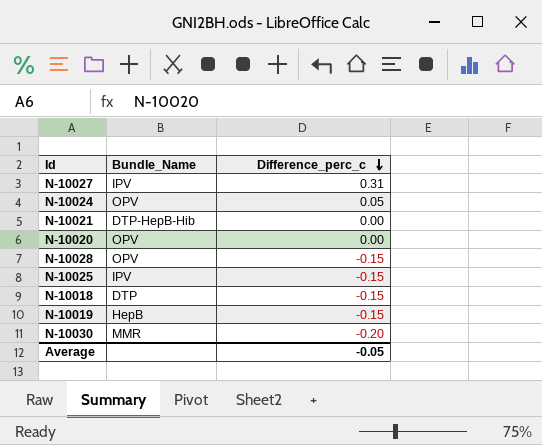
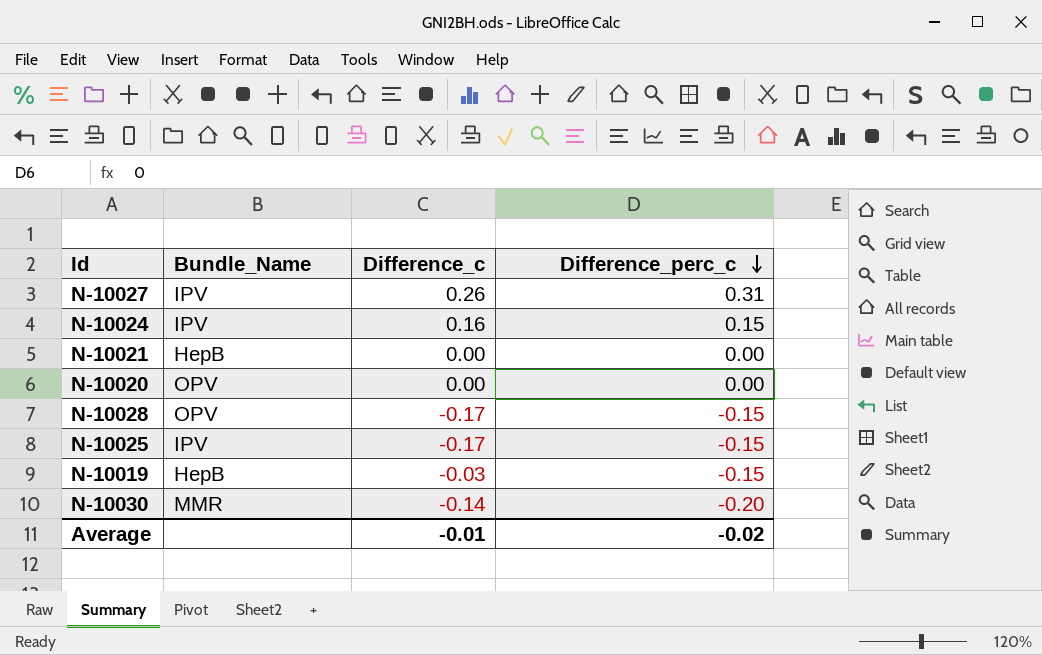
column Difference_c | position: none -> 3
row N-10018: DTP | -0.15 -> none
N-10024 | Bundle_Name: OPV -> IPV
N-10024 | Difference_perc_c: 0.05 -> 0.15
N-10021 | Bundle_Name: DTP-HepB-Hib -> HepB
Average | Difference_perc_c: -0.05 -> -0.02

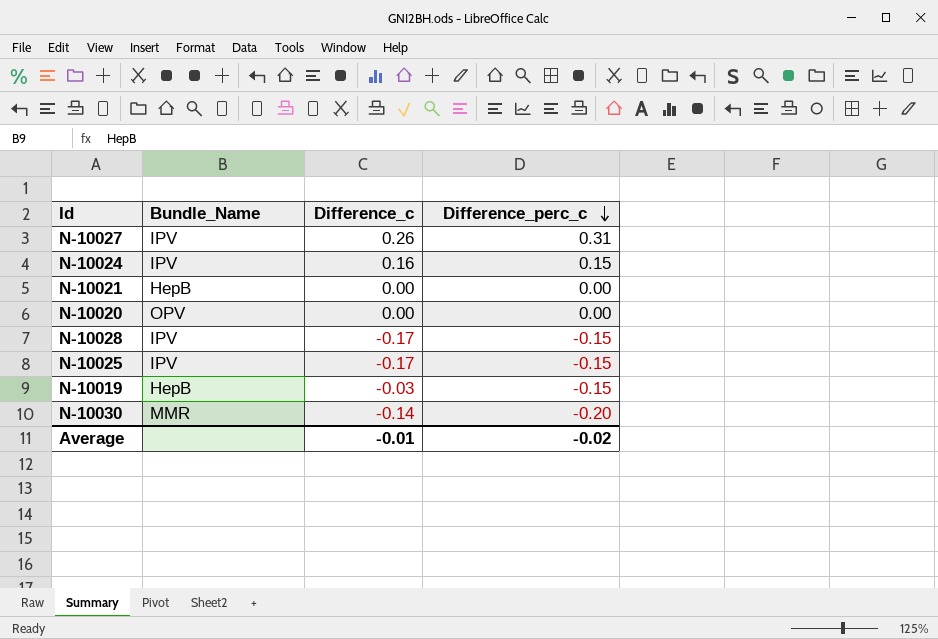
N-10028 | Bundle_Name: OPV -> IPV

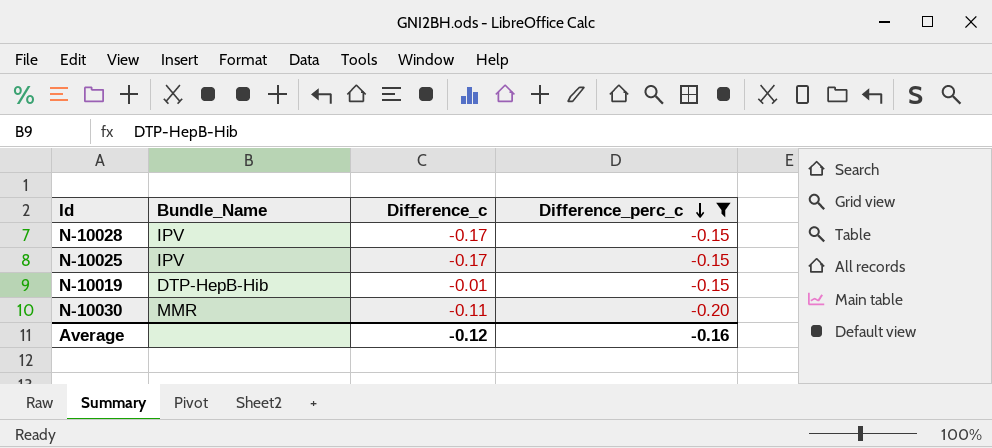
filter: none -> Difference_perc_c <= -0.15
N-10019 | Bundle_Name: HepB -> DTP-HepB-Hib
N-10019 | Difference_c: -0.03 -> -0.01
N-10030 | Difference_c: -0.14 -> -0.11
Average | Difference_c: -0.01 -> -0.12
Average | Difference_perc_c: -0.02 -> -0.16

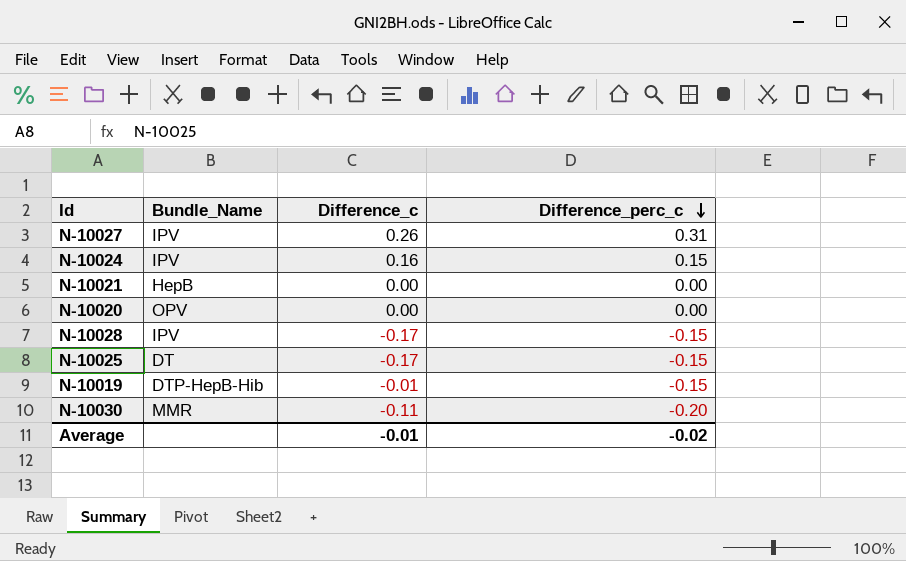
filter: Difference_perc_c <= -0.15 -> none
N-10025 | Bundle_Name: IPV -> DT
Average | Difference_c: -0.12 -> -0.01
Average | Difference_perc_c: -0.16 -> -0.02

